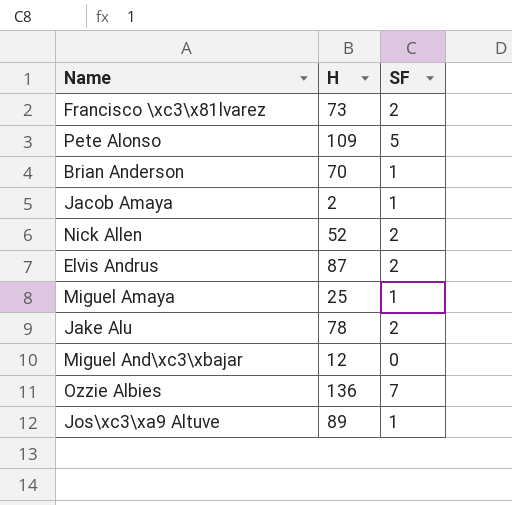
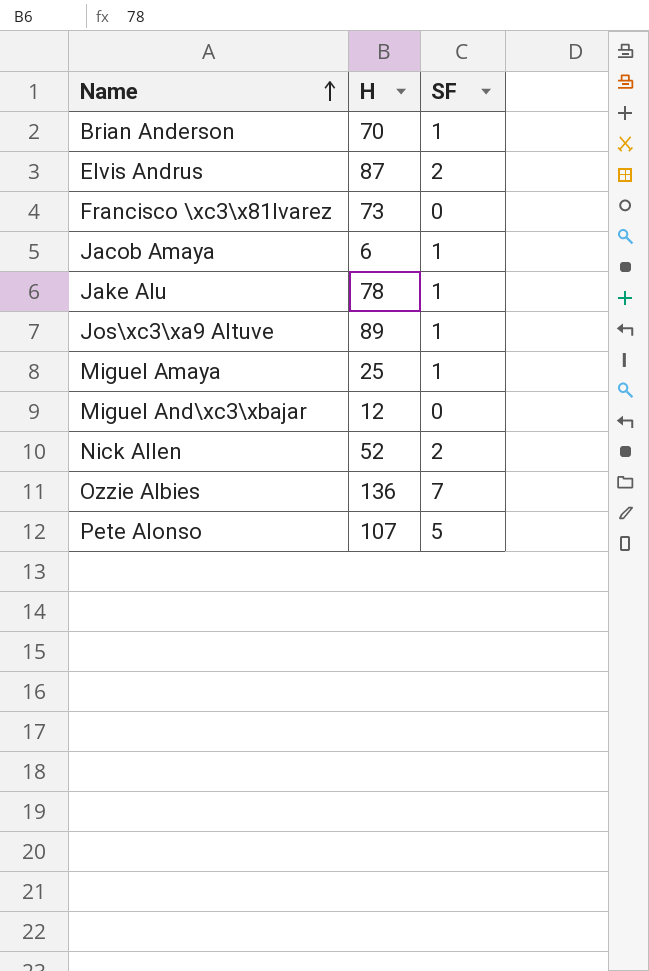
row order: none -> Name ascending
Francisco \xc3\x81lvarez | SF: 2 -> 0
Jacob Amaya | H: 2 -> 6
Jake Alu | SF: 2 -> 1
Pete Alonso | H: 109 -> 107

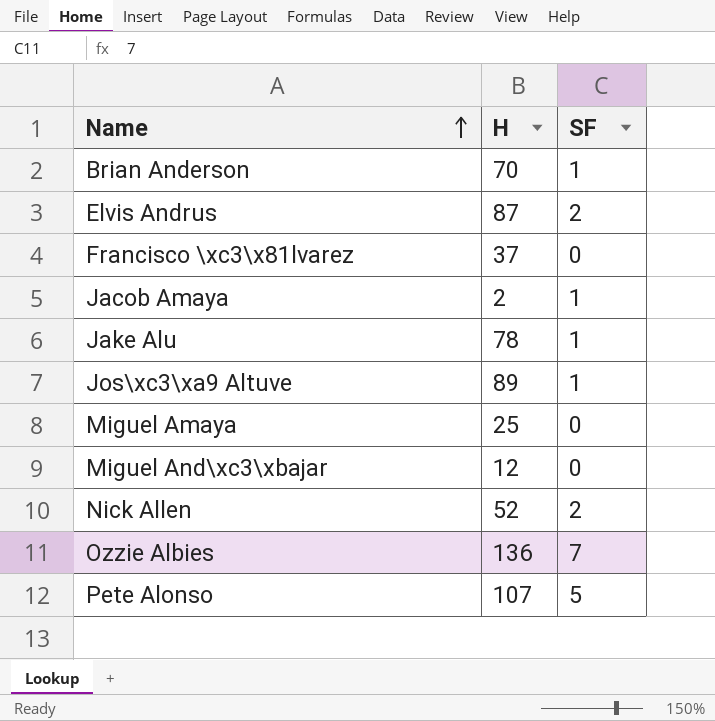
Francisco \xc3\x81lvarez | H: 73 -> 37
Jacob Amaya | H: 6 -> 2
Miguel Amaya | SF: 1 -> 0

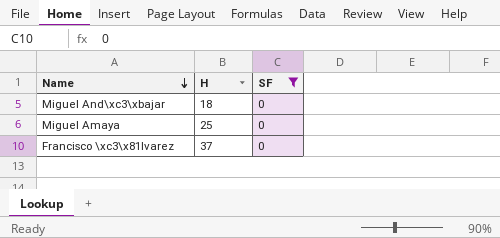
filter: none -> SF = 0
row order: Name ascending -> Name descending
Miguel And\xc3\xbajar | H: 12 -> 18

